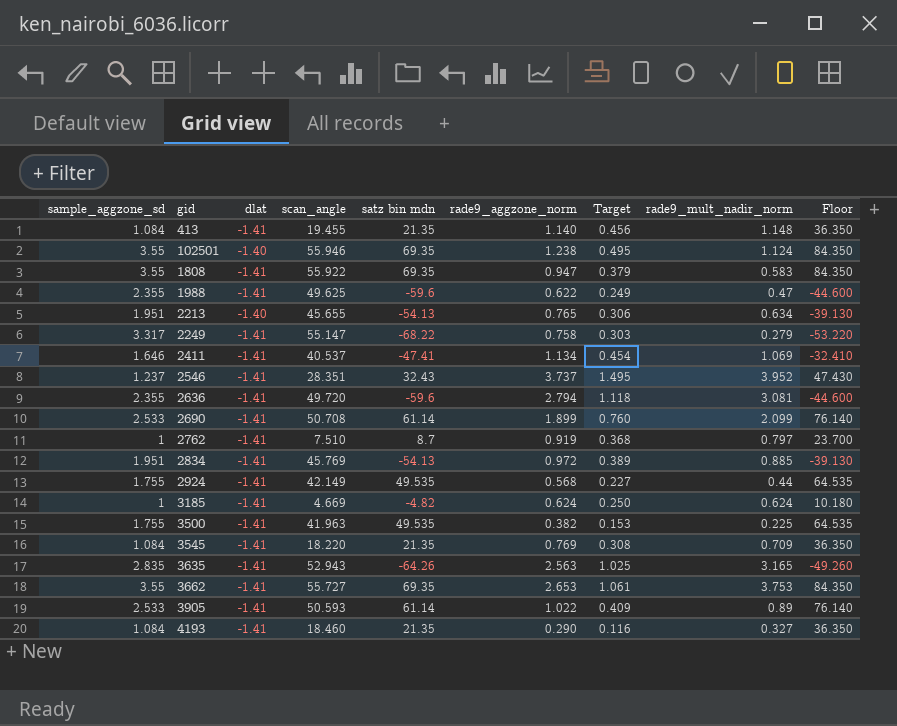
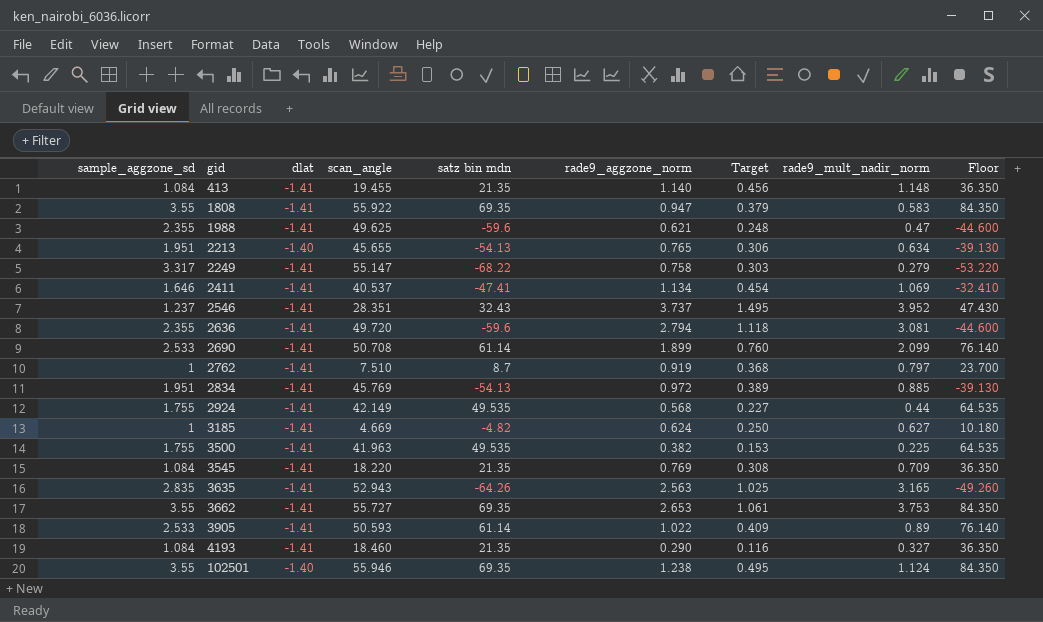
row order: none -> gid ascending
1988 | rade9_aggzone_norm: 0.622 -> 0.621
1988 | Target: 0.249 -> 0.248
3185 | rade9_mult_nadir_norm: 0.624 -> 0.627

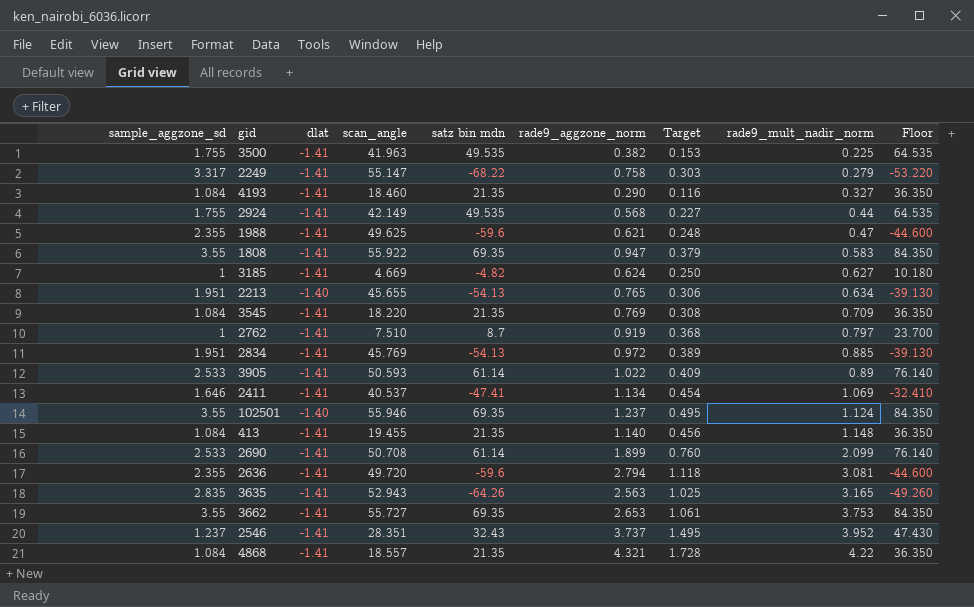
row order: gid ascending -> rade9_mult_nadir_norm ascending
102501 | rade9_aggzone_norm: 1.238 -> 1.237
row 4868: none -> 1.084 | -1.41 | 18.557 | 21.35 | 4.321 | 1.728 | 4.22 | 36.350

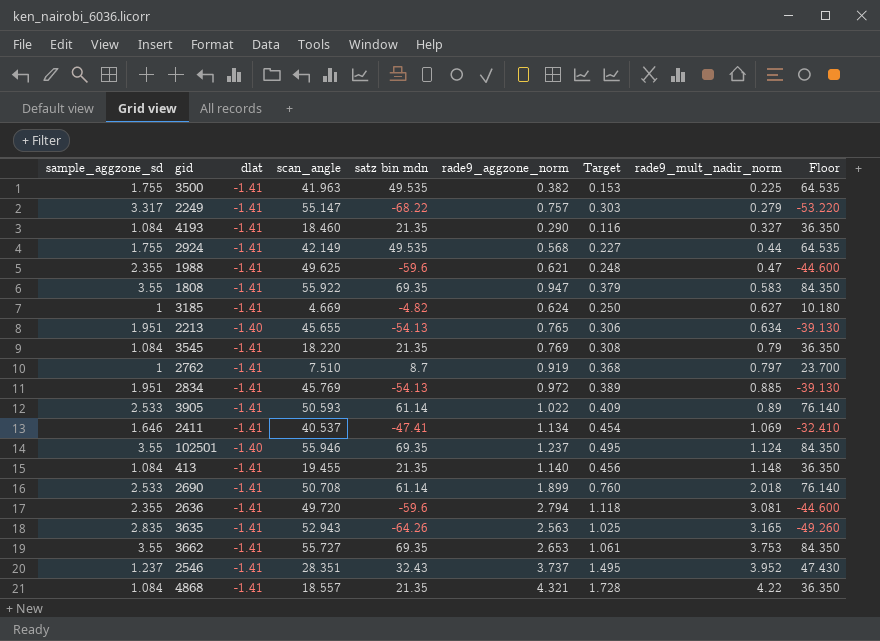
2249 | rade9_aggzone_norm: 0.758 -> 0.757
3545 | rade9_mult_nadir_norm: 0.709 -> 0.79
2690 | rade9_mult_nadir_norm: 2.099 -> 2.018

